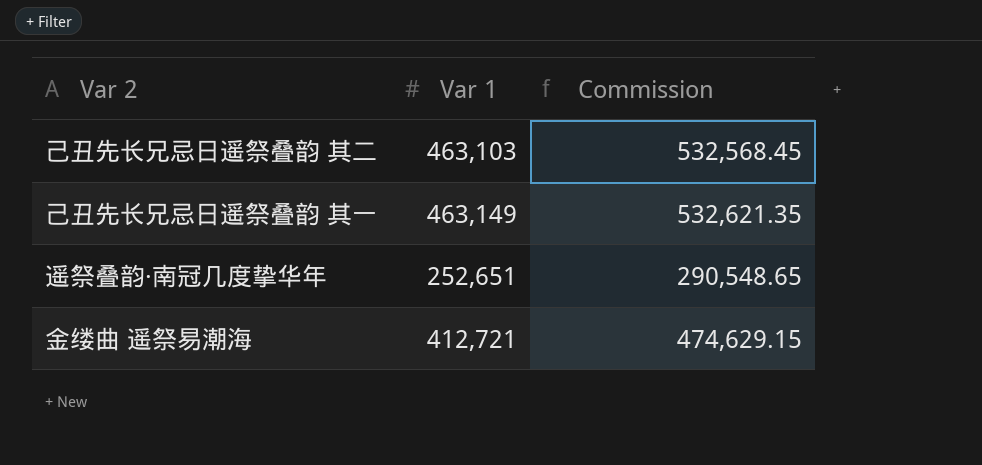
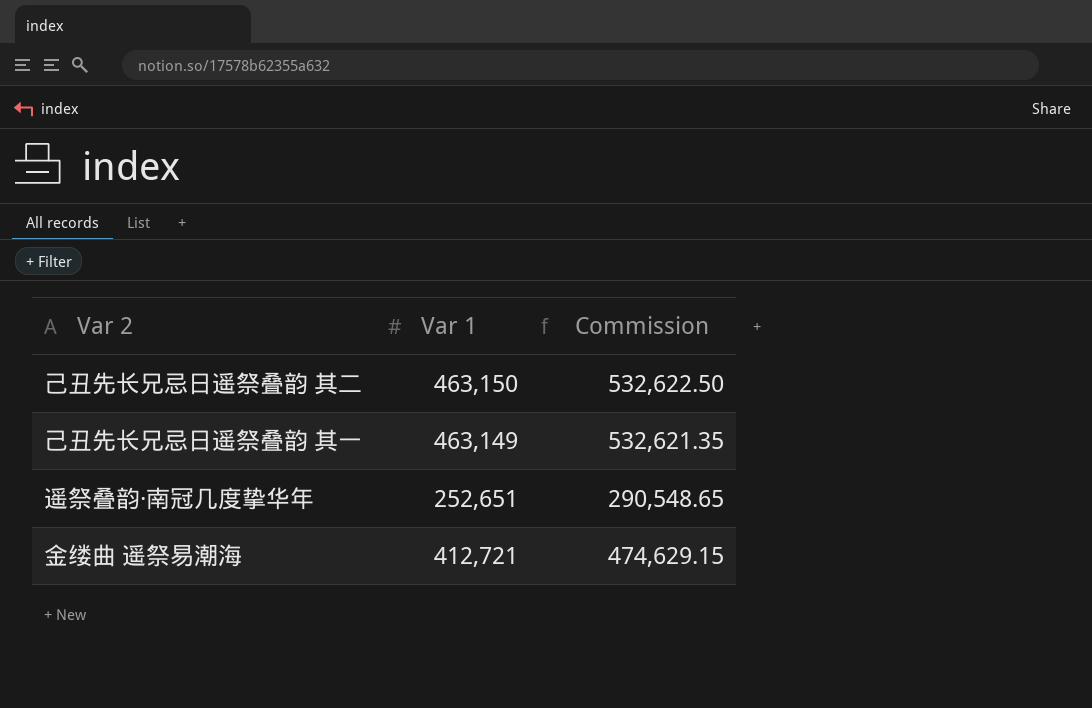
己丑先长兄忌日遥祭叠韵 其二 | Var 1: 463,103 -> 463,150
己丑先长兄忌日遥祭叠韵 其二 | Commission: 532,568.45 -> 532,622.50

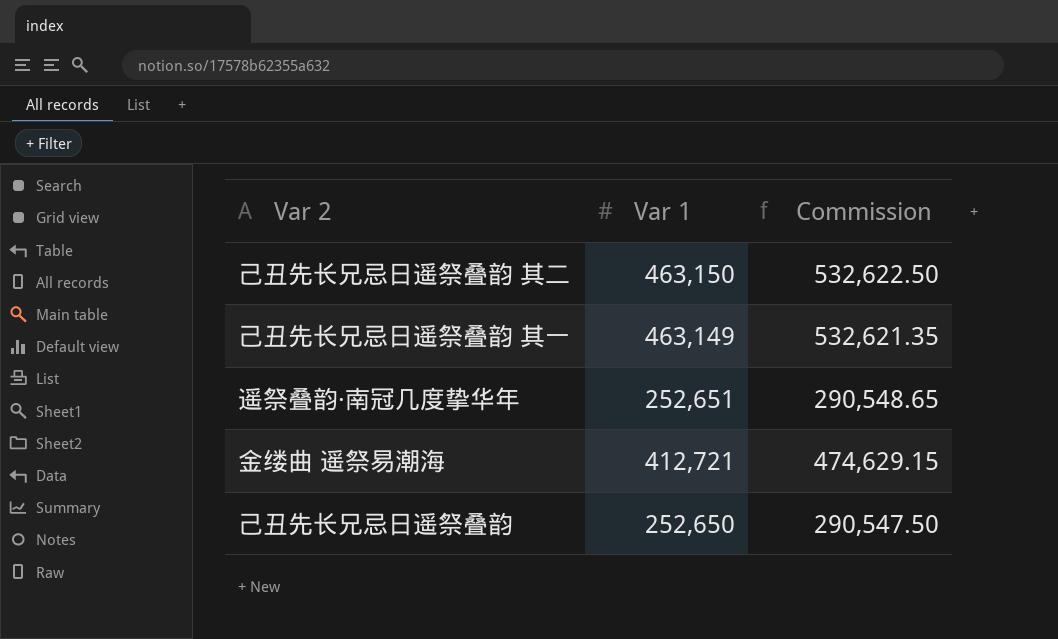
row 己丑先长兄忌日遥祭叠韵: none -> 252,650 | 290,547.50

